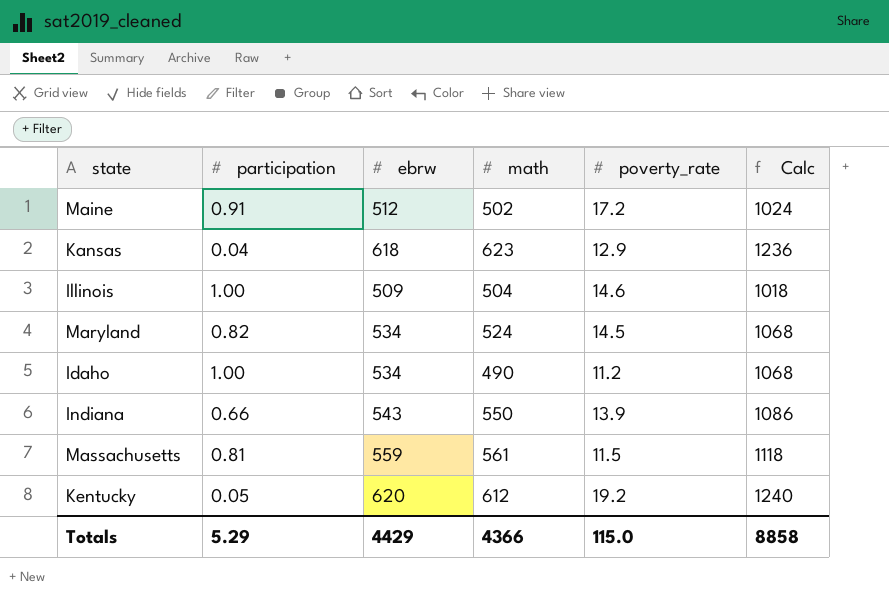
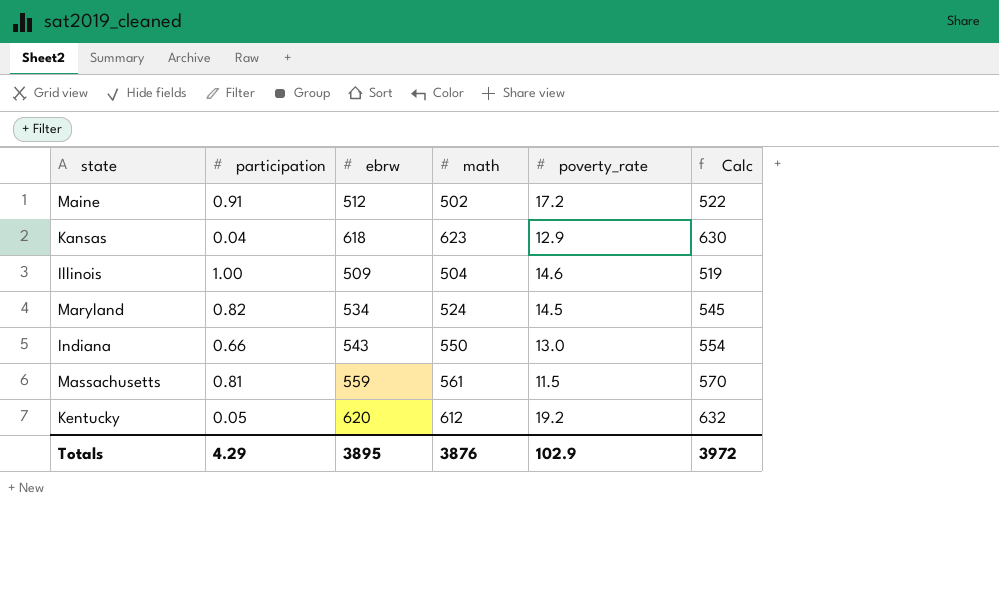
column Calc | formula: [ebrw] * 2 -> [ebrw] * 1.02
row Idaho: 1.00 | 534 | 490 | 11.2 | 1068 -> none
Indiana | poverty_rate: 13.9 -> 13.0
Totals | participation: 5.29 -> 4.29
Totals | ebrw: 4429 -> 3895
Totals | math: 4366 -> 3876
Totals | poverty_rate: 115.0 -> 102.9
Totals | Calc: 8858 -> 3972

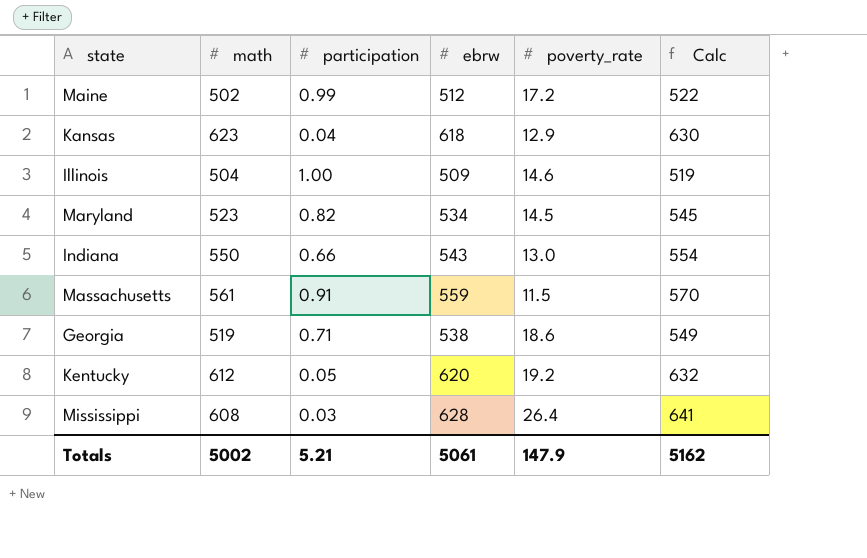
column math | position: 4 -> 2
Maine | participation: 0.91 -> 0.99
Maryland | math: 524 -> 523
Massachusetts | participation: 0.81 -> 0.91
row Georgia: none -> 519 | 0.71 | 538 | 18.6 | 549
row Mississippi: none -> 608 | 0.03 | 628 | 26.4 | 641
Totals | math: 3876 -> 5002
Totals | participation: 4.29 -> 5.21
Totals | ebrw: 3895 -> 5061
Totals | poverty_rate: 102.9 -> 147.9
Totals | Calc: 3972 -> 5162

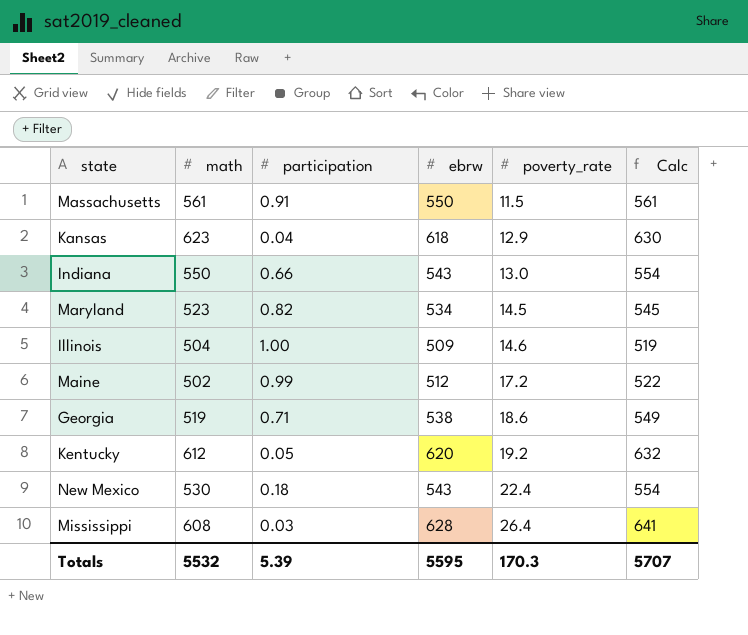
row order: none -> poverty_rate ascending
Massachusetts | ebrw: 559 -> 550
Massachusetts | Calc: 570 -> 561
row New Mexico: none -> 530 | 0.18 | 543 | 22.4 | 554
Totals | math: 5002 -> 5532
Totals | participation: 5.21 -> 5.39
Totals | ebrw: 5061 -> 5595
Totals | poverty_rate: 147.9 -> 170.3
Totals | Calc: 5162 -> 5707

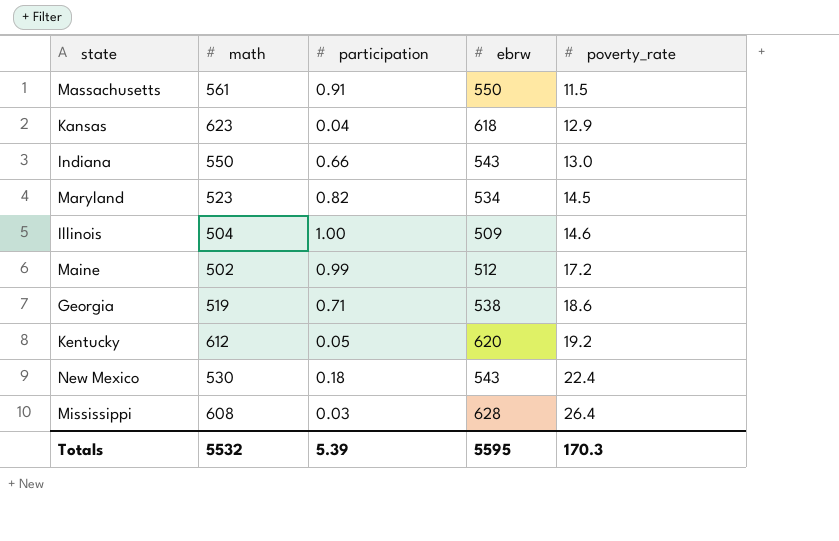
column Calc | formula: [ebrw] * 1.02 -> none

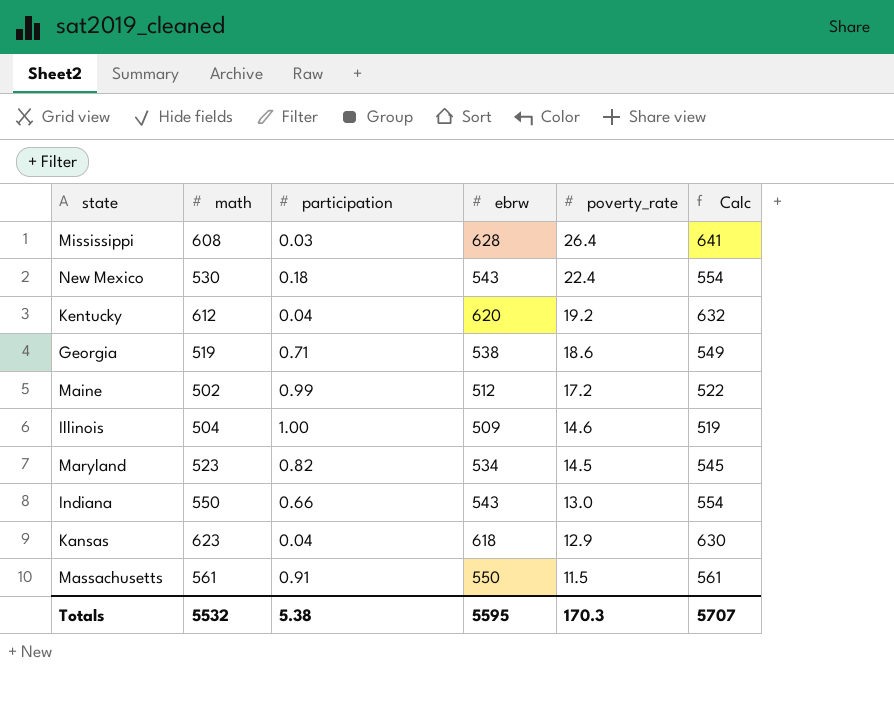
row order: poverty_rate ascending -> poverty_rate descending
column Calc | formula: none -> [ebrw] * 1.02
Kentucky | participation: 0.05 -> 0.04
Totals | participation: 5.39 -> 5.38

